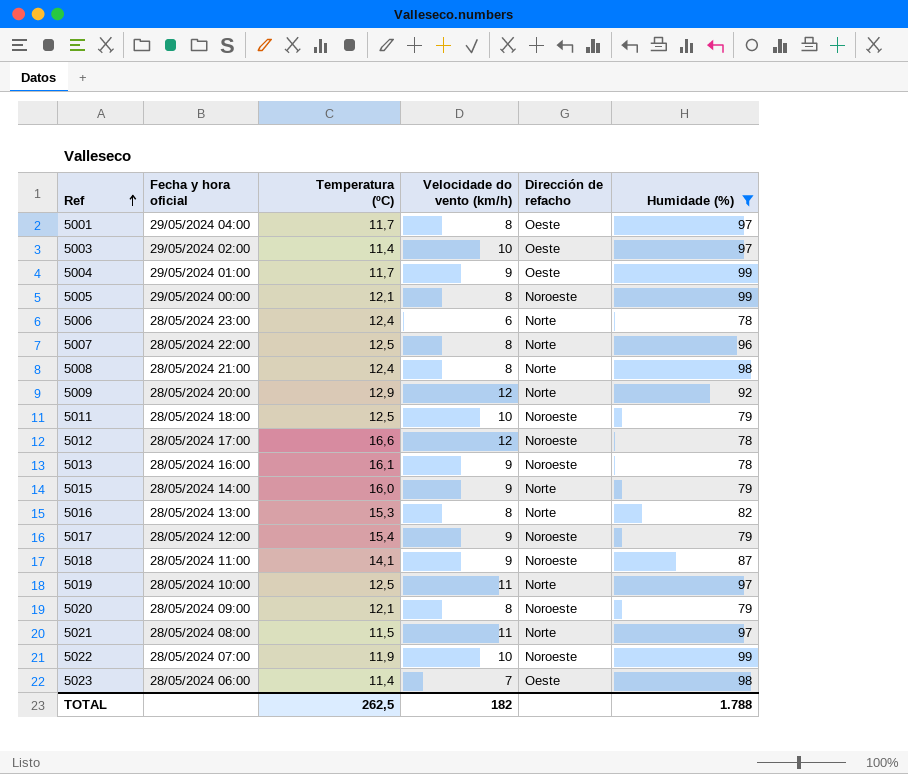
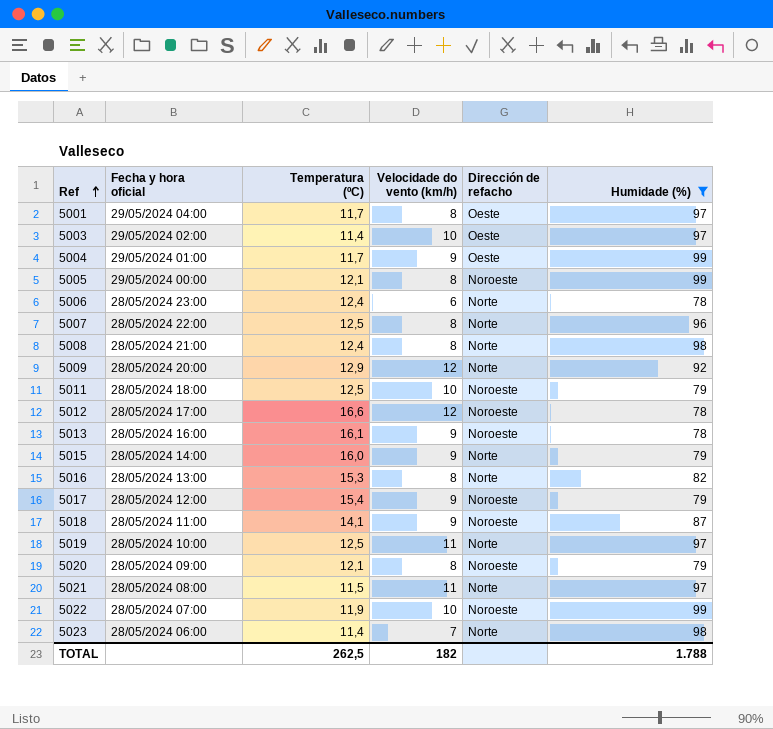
5023 | Dirección de refacho: Oeste -> Norte

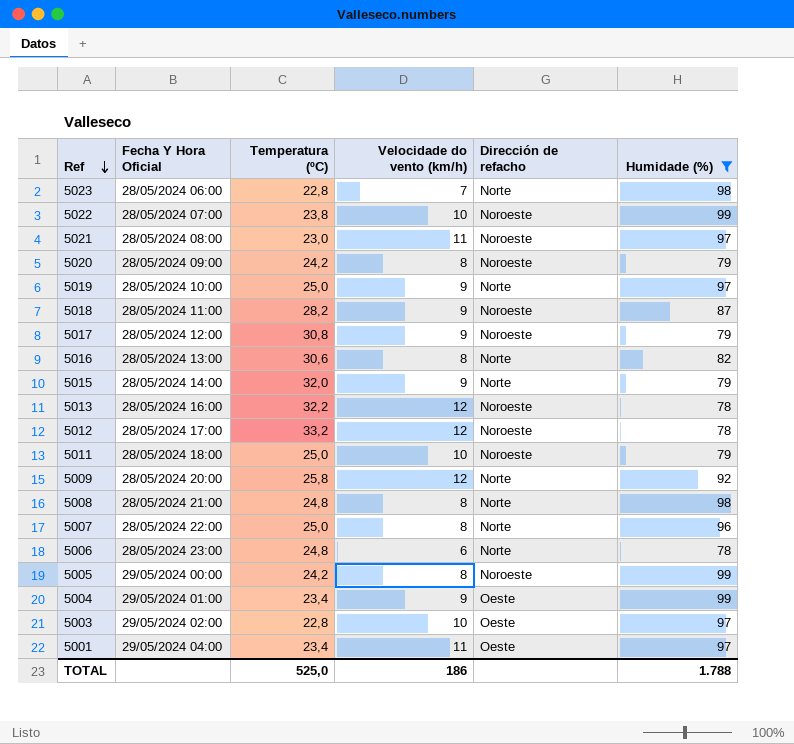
row order: Ref ascending -> Ref descending
column name: Fecha y hora oficial -> Fecha Y Hora Oficial
5023 | Temperatura (ºC): 11,4 -> 22,8
5022 | Temperatura (ºC): 11,9 -> 23,8
5021 | Temperatura (ºC): 11,5 -> 23,0
5021 | Dirección de refacho: Norte -> Noroeste
5020 | Temperatura (ºC): 12,1 -> 24,2
5019 | Temperatura (ºC): 12,5 -> 25,0
5019 | Velocidade do vento (km/h): 11 -> 9
5018 | Temperatura (ºC): 14,1 -> 28,2
5017 | Temperatura (ºC): 15,4 -> 30,8
5016 | Temperatura (ºC): 15,3 -> 30,6
5015 | Temperatura (ºC): 16,0 -> 32,0
5013 | Temperatura (ºC): 16,1 -> 32,2
5013 | Velocidade do vento (km/h): 9 -> 12
5012 | Temperatura (ºC): 16,6 -> 33,2
5011 | Temperatura (ºC): 12,5 -> 25,0
5009 | Temperatura (ºC): 12,9 -> 25,8
5008 | Temperatura (ºC): 12,4 -> 24,8
5007 | Temperatura (ºC): 12,5 -> 25,0
5006 | Temperatura (ºC): 12,4 -> 24,8
5005 | Temperatura (ºC): 12,1 -> 24,2
5004 | Temperatura (ºC): 11,7 -> 23,4
5003 | Temperatura (ºC): 11,4 -> 22,8
5001 | Temperatura (ºC): 11,7 -> 23,4
5001 | Velocidade do vento (km/h): 8 -> 11
TOTAL | Temperatura (ºC): 262,5 -> 525,0
TOTAL | Velocidade do vento (km/h): 182 -> 186

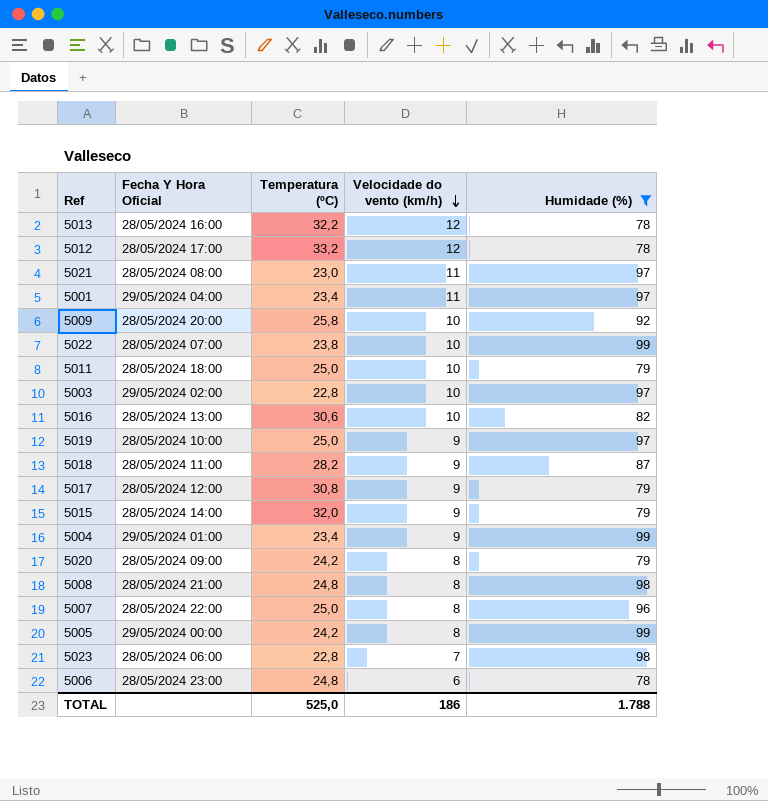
row order: Ref descending -> Velocidade do vento (km/h) descending
column Dirección de refacho | position: 5 -> none
5009 | Velocidade do vento (km/h): 12 -> 10
5016 | Velocidade do vento (km/h): 8 -> 10

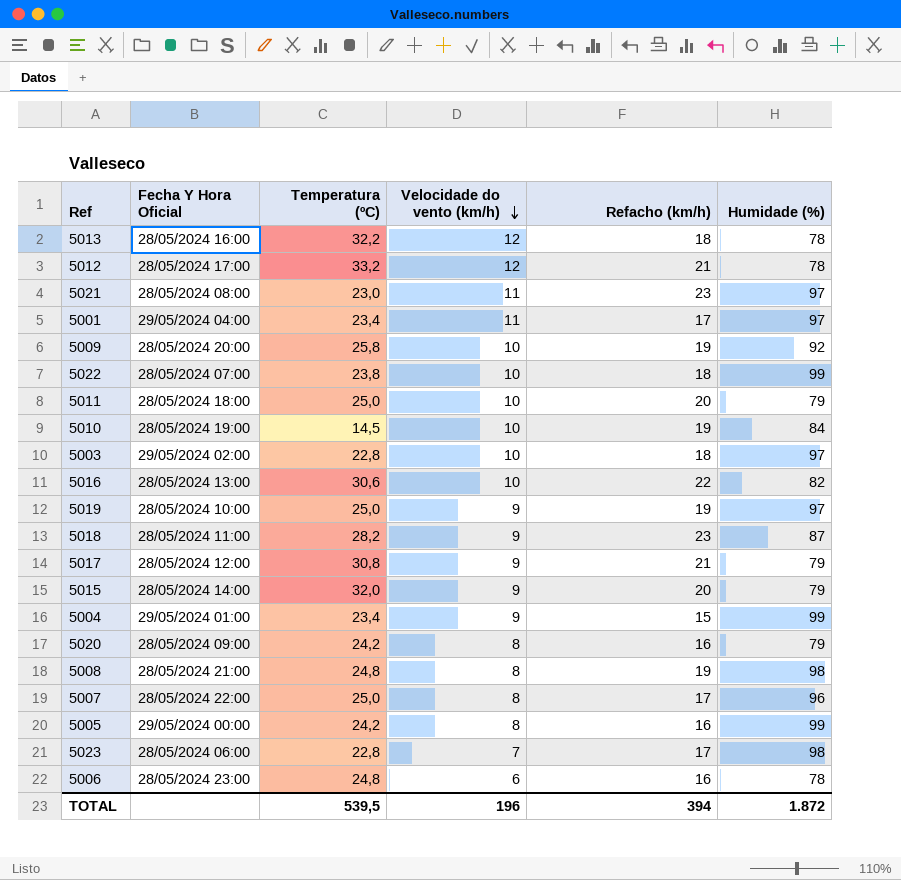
filter: Humidade (%) != 84 -> none
column Refacho (km/h) | position: none -> 5
TOTAL | Temperatura (ºC): 525,0 -> 539,5
TOTAL | Velocidade do vento (km/h): 186 -> 196
TOTAL | Humidade (%): 1.788 -> 1.872

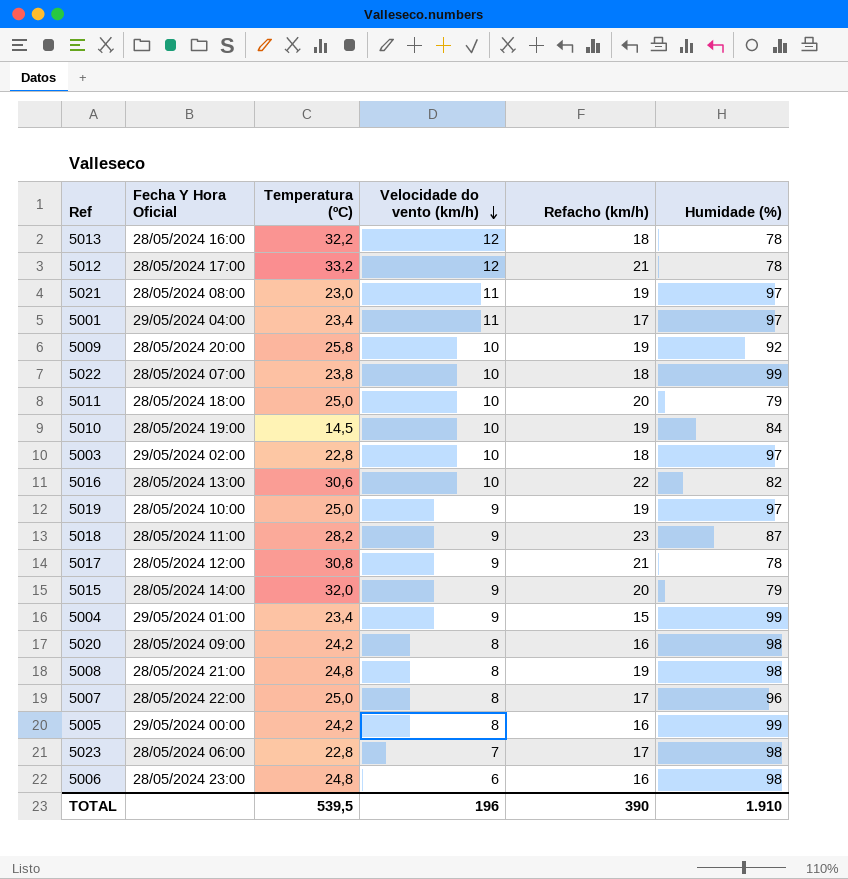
5021 | Refacho (km/h): 23 -> 19
5017 | Humidade (%): 79 -> 78
5020 | Humidade (%): 79 -> 98
5006 | Humidade (%): 78 -> 98
TOTAL | Refacho (km/h): 394 -> 390
TOTAL | Humidade (%): 1.872 -> 1.910

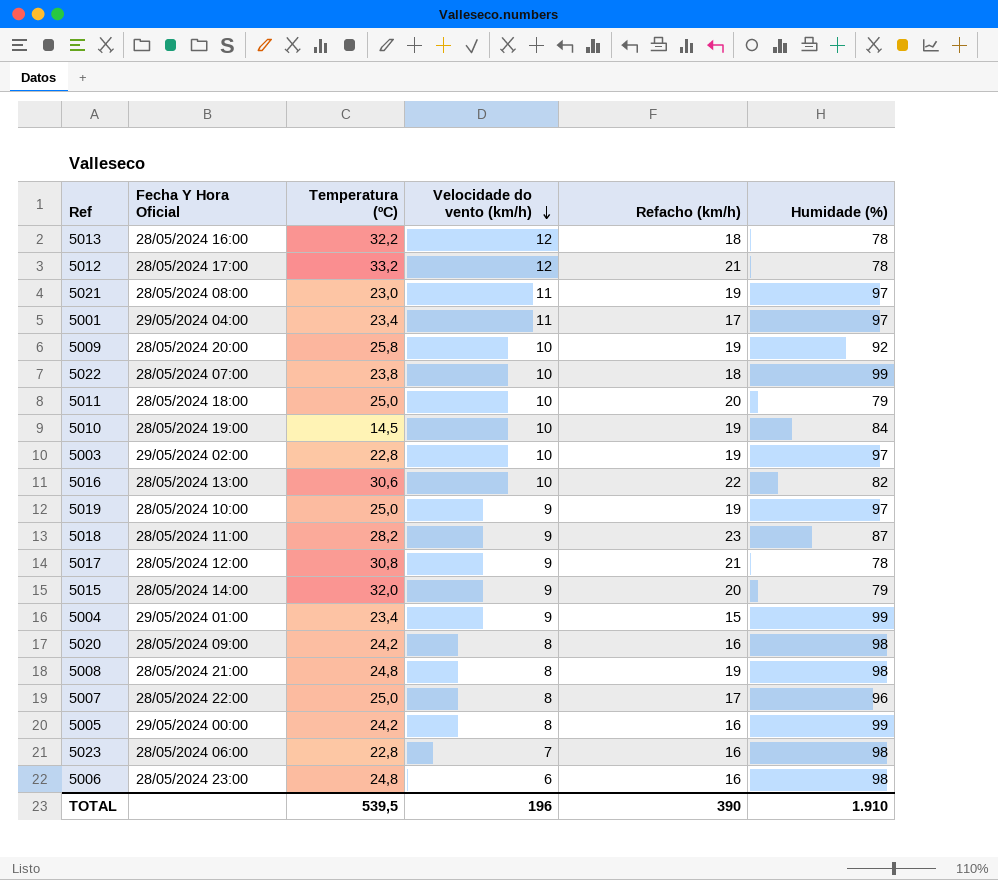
5003 | Refacho (km/h): 18 -> 19
5023 | Refacho (km/h): 17 -> 16

